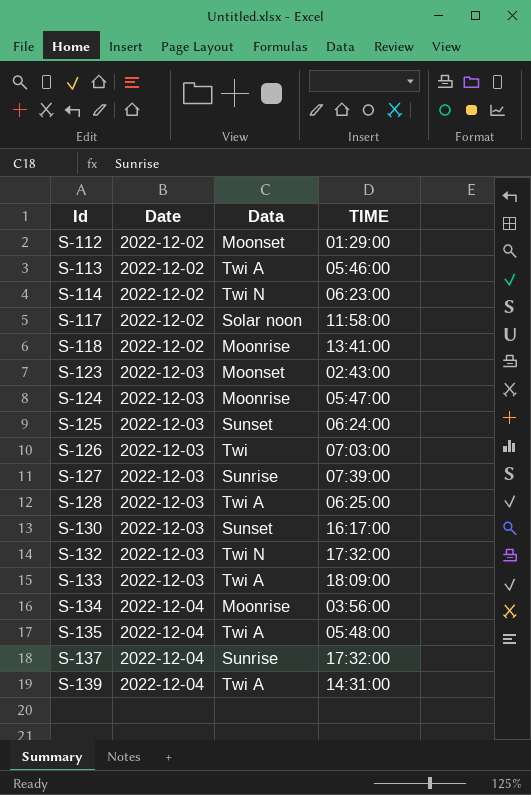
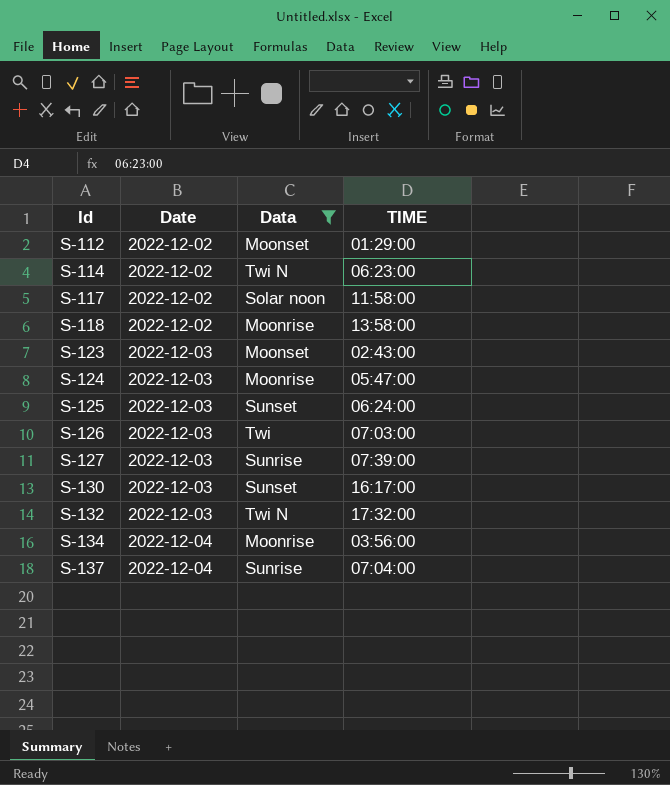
filter: none -> Data != Twi A
S-118 | TIME: 13:41:00 -> 13:58:00
S-137 | TIME: 17:32:00 -> 07:04:00

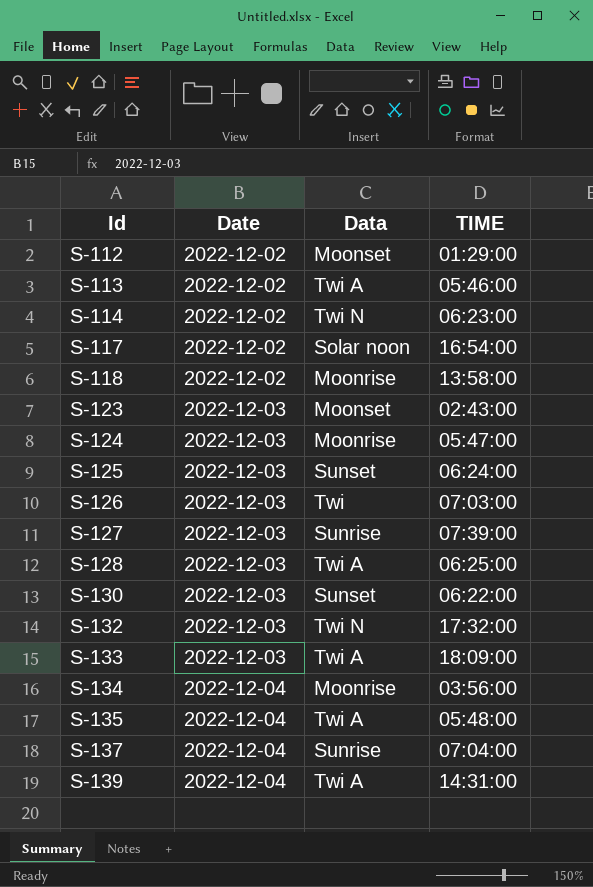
filter: Data != Twi A -> none
S-117 | TIME: 11:58:00 -> 16:54:00
S-130 | TIME: 16:17:00 -> 06:22:00

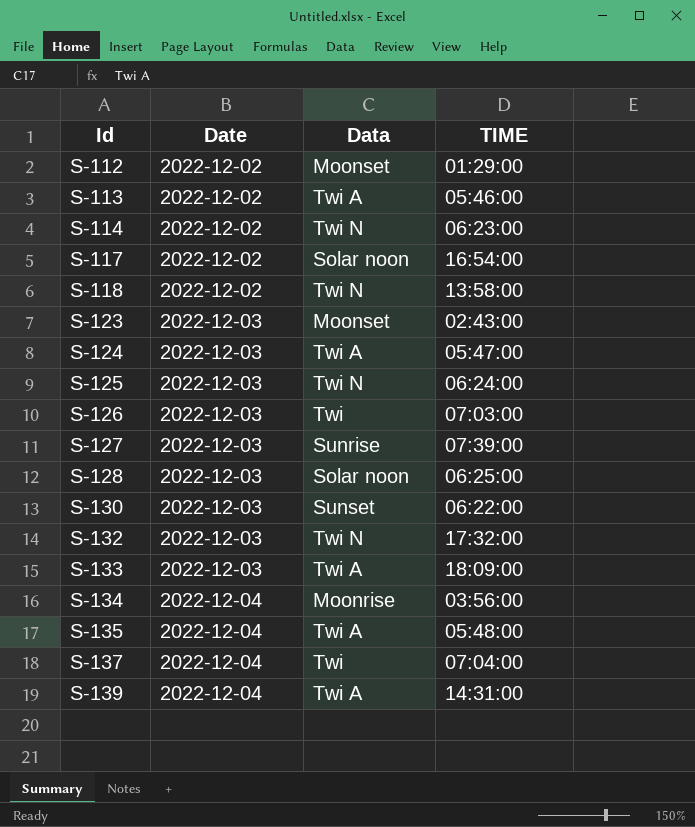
S-118 | Data: Moonrise -> Twi N
S-124 | Data: Moonrise -> Twi A
S-125 | Data: Sunset -> Twi N
S-128 | Data: Twi A -> Solar noon
S-137 | Data: Sunrise -> Twi

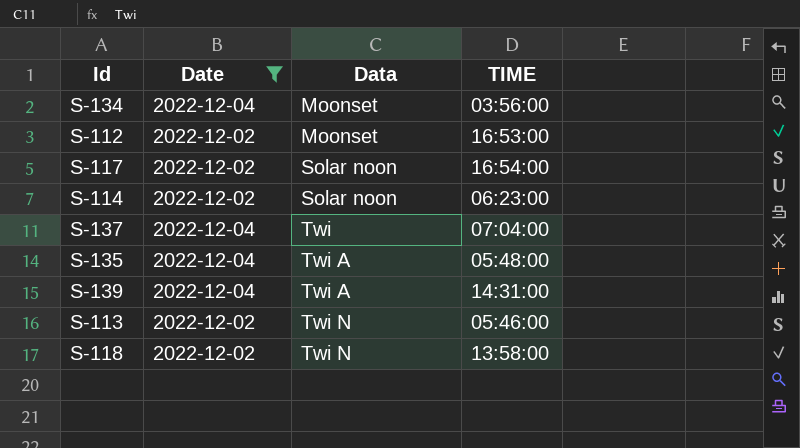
filter: none -> Date != 2022-12-03
row order: Id ascending -> Data ascending
S-134 | Data: Moonrise -> Moonset
S-112 | TIME: 01:29:00 -> 16:53:00
S-114 | Data: Twi N -> Solar noon
S-113 | Data: Twi A -> Twi N

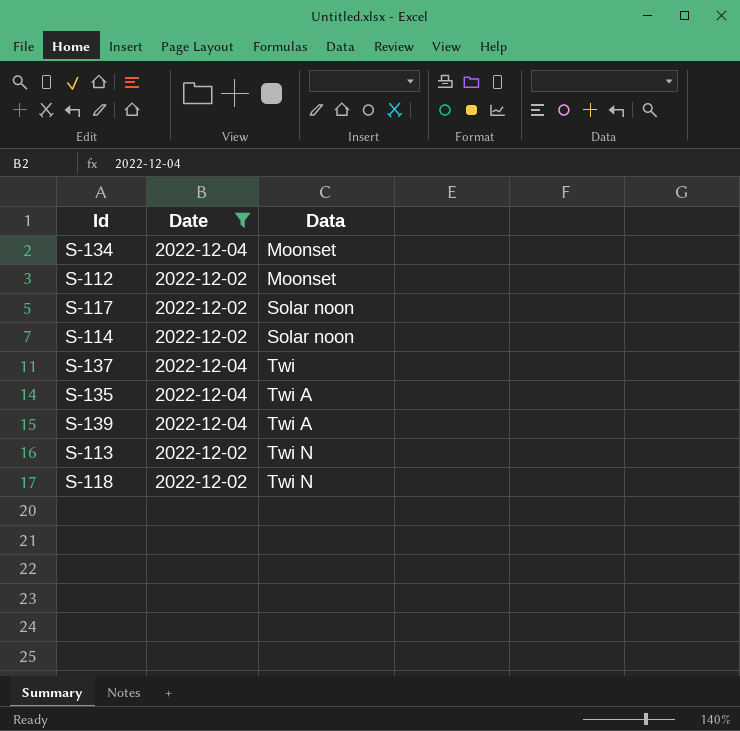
column TIME | position: 4 -> none

